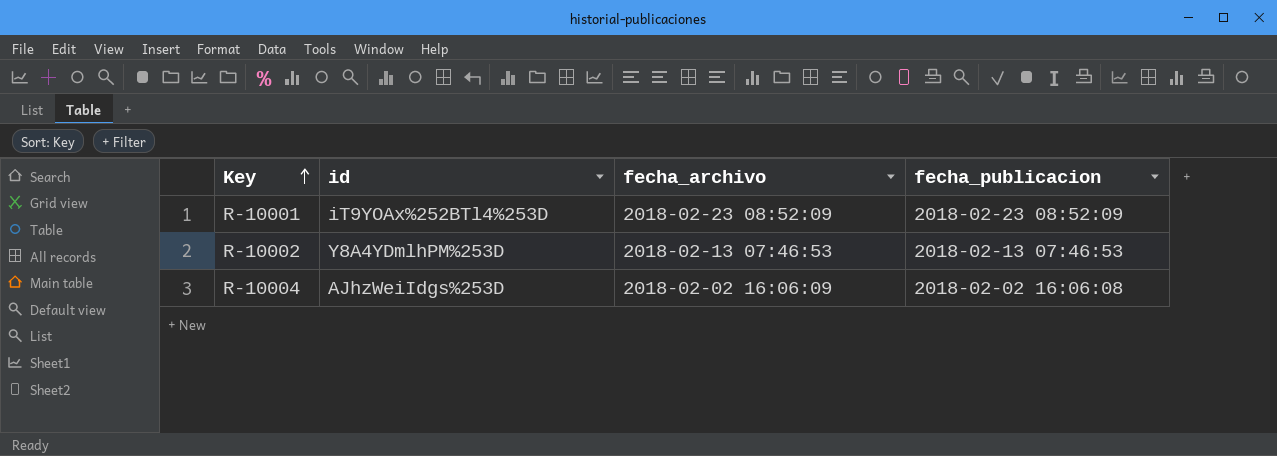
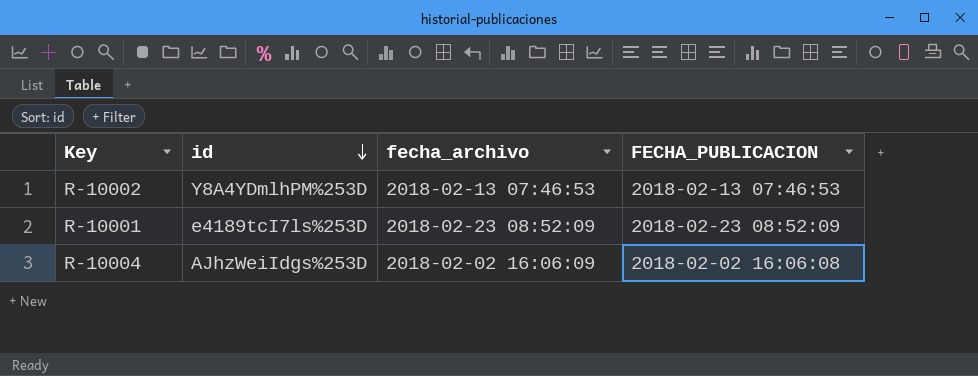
row order: Key ascending -> id descending
column name: fecha_publicacion -> FECHA_PUBLICACION
R-10001 | id: iT9YOAx%252BTl4%253D -> e4189tcI7ls%253D

